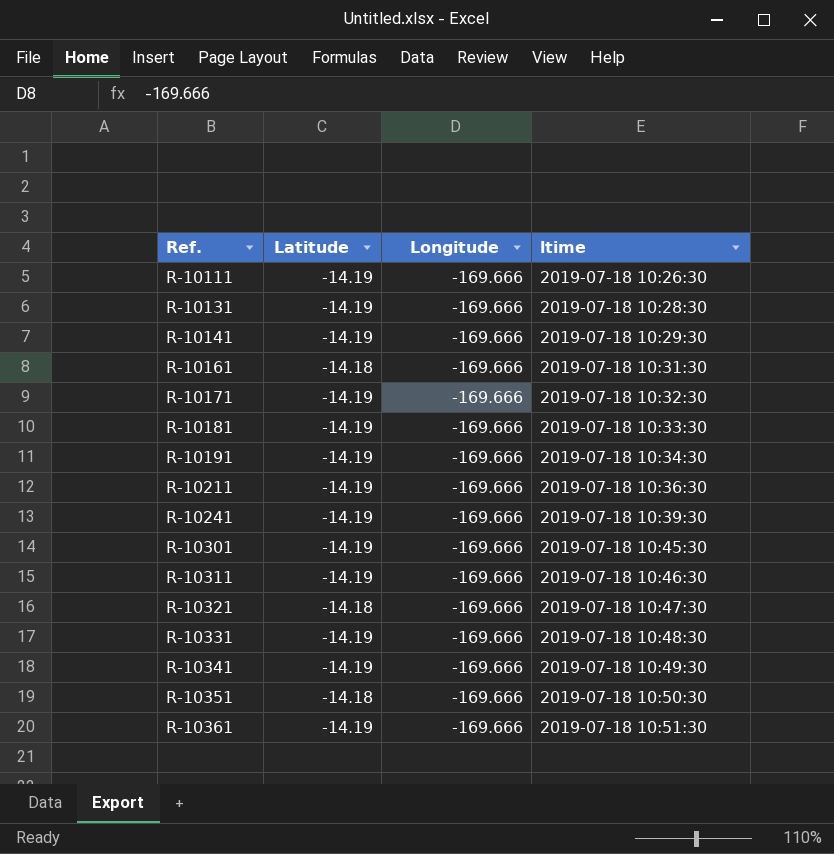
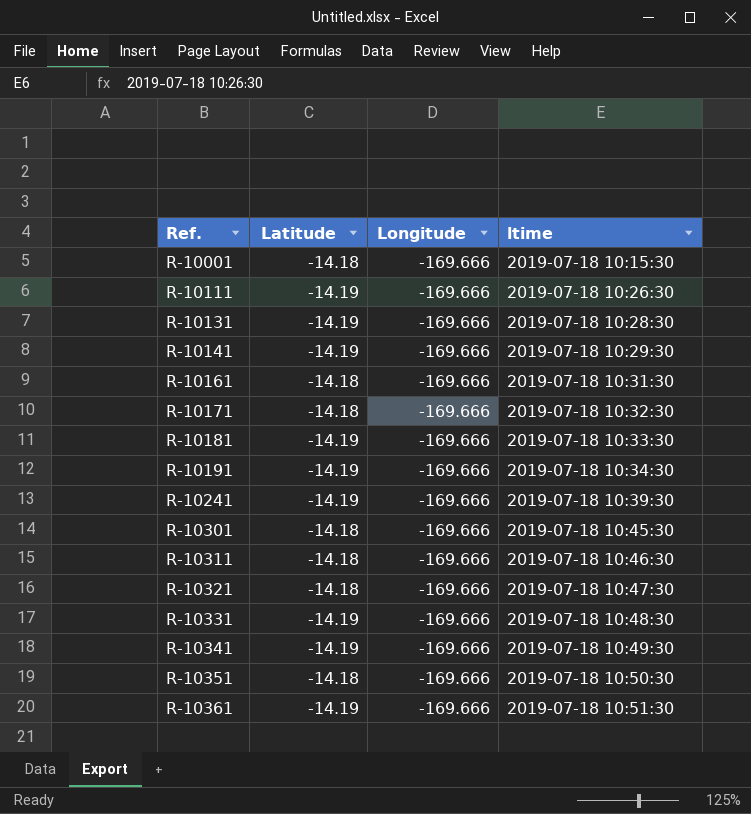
row R-10211: -14.19 | -169.666 | 2019-07-18 10:36:30 -> none
row R-10001: none -> -14.18 | -169.666 | 2019-07-18 10:15:30
R-10171 | Latitude: -14.19 -> -14.18
R-10301 | Latitude: -14.19 -> -14.18
R-10311 | Latitude: -14.19 -> -14.18

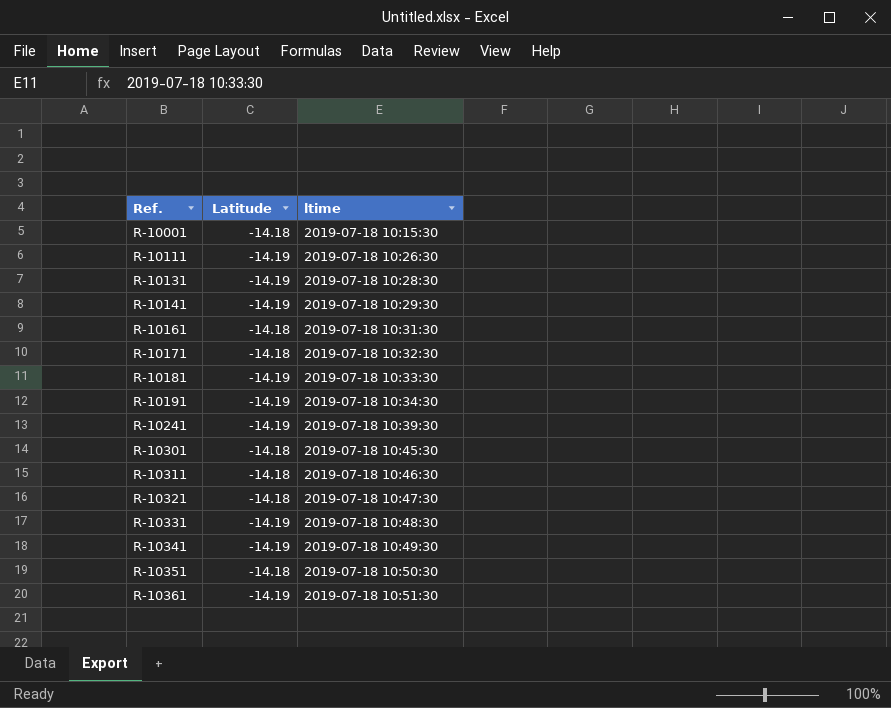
column Longitude | position: 3 -> none

